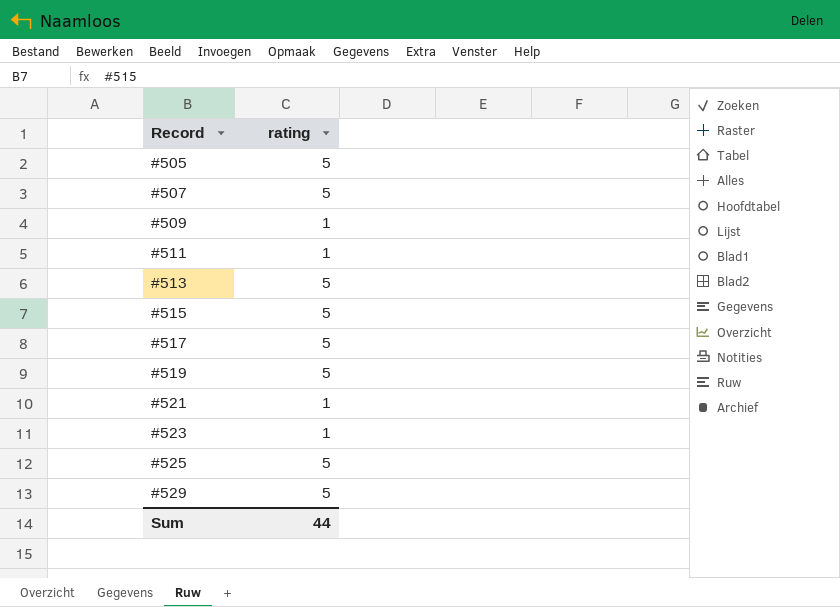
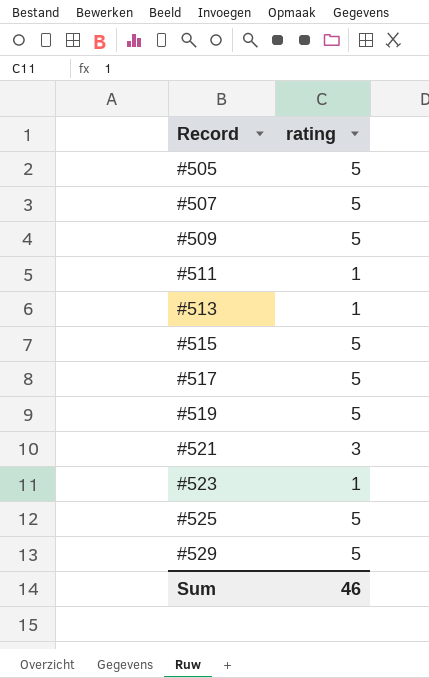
#509 | rating: 1 -> 5
#513 | rating: 5 -> 1
#521 | rating: 1 -> 3
Sum | rating: 44 -> 46

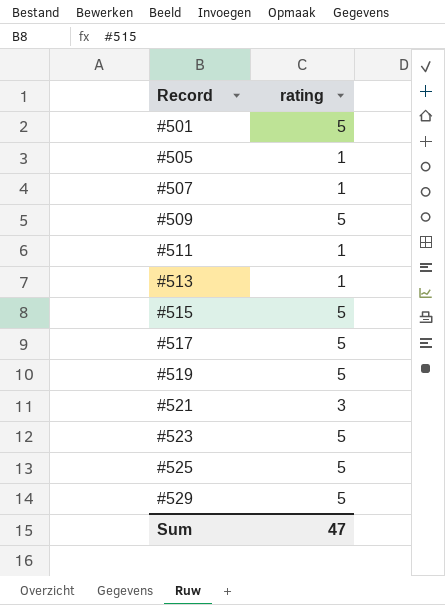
row #501: none -> 5
#505 | rating: 5 -> 1
#507 | rating: 5 -> 1
#523 | rating: 1 -> 5
Sum | rating: 46 -> 47

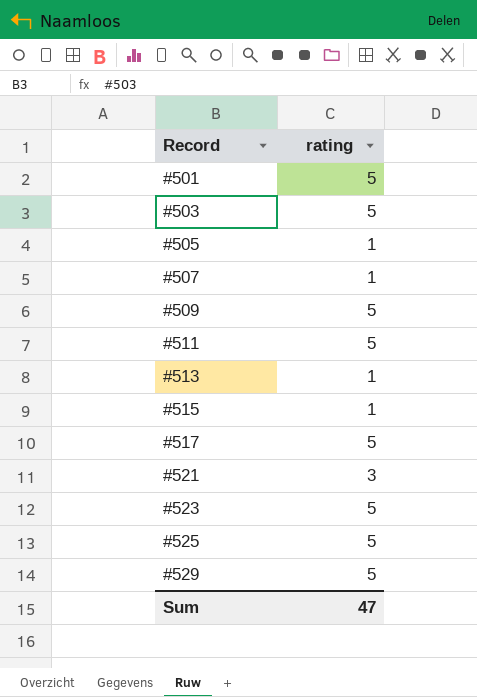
row #519: 5 -> none
row #503: none -> 5
#511 | rating: 1 -> 5
#515 | rating: 5 -> 1

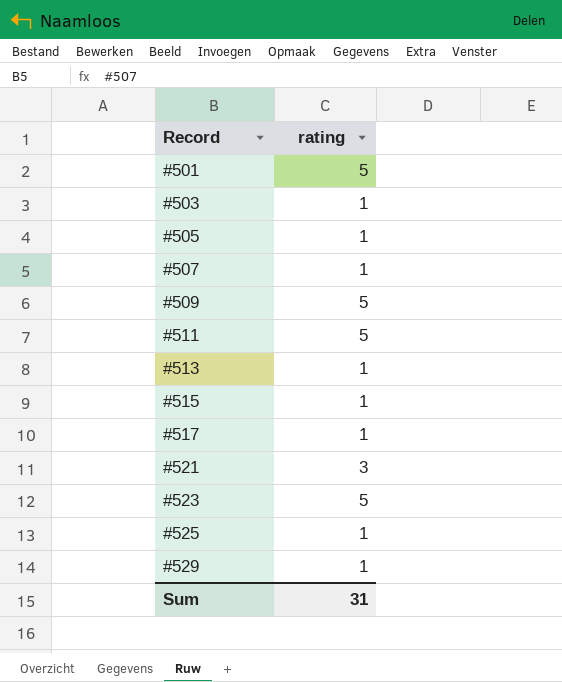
#503 | rating: 5 -> 1
#517 | rating: 5 -> 1
#525 | rating: 5 -> 1
#529 | rating: 5 -> 1
Sum | rating: 47 -> 31

